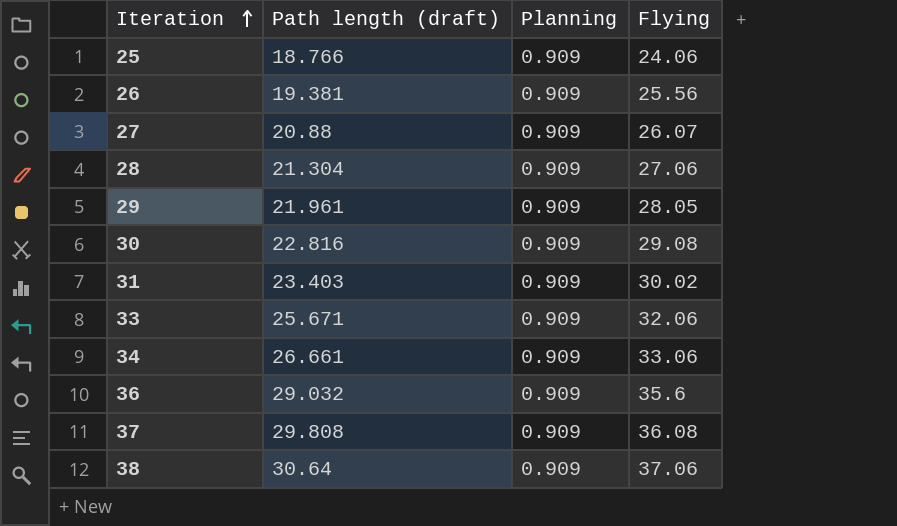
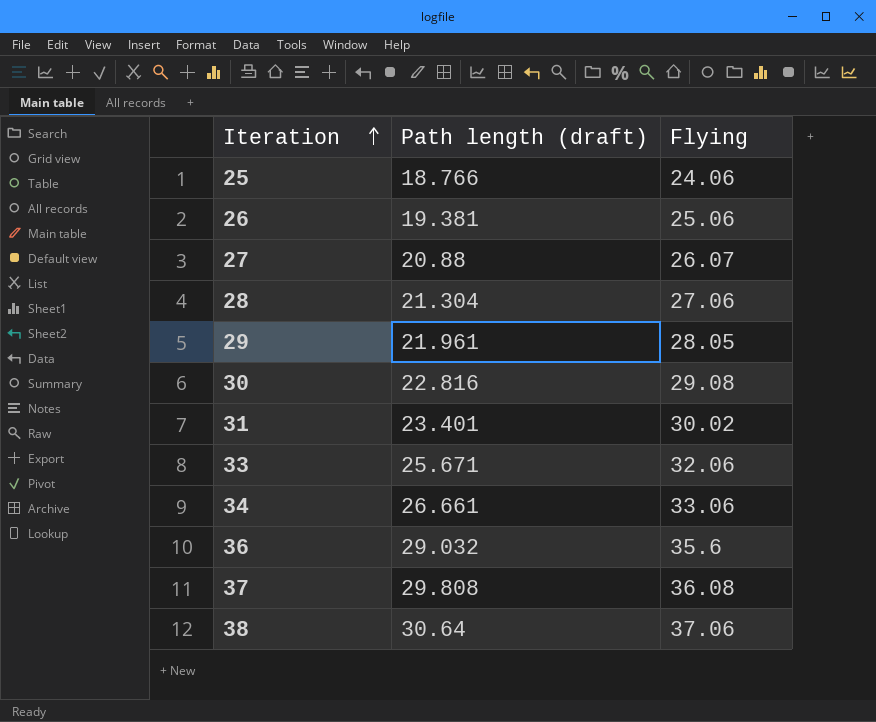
column Planning | position: 3 -> none
26 | Flying: 25.56 -> 25.06
31 | Path length (draft): 23.403 -> 23.401

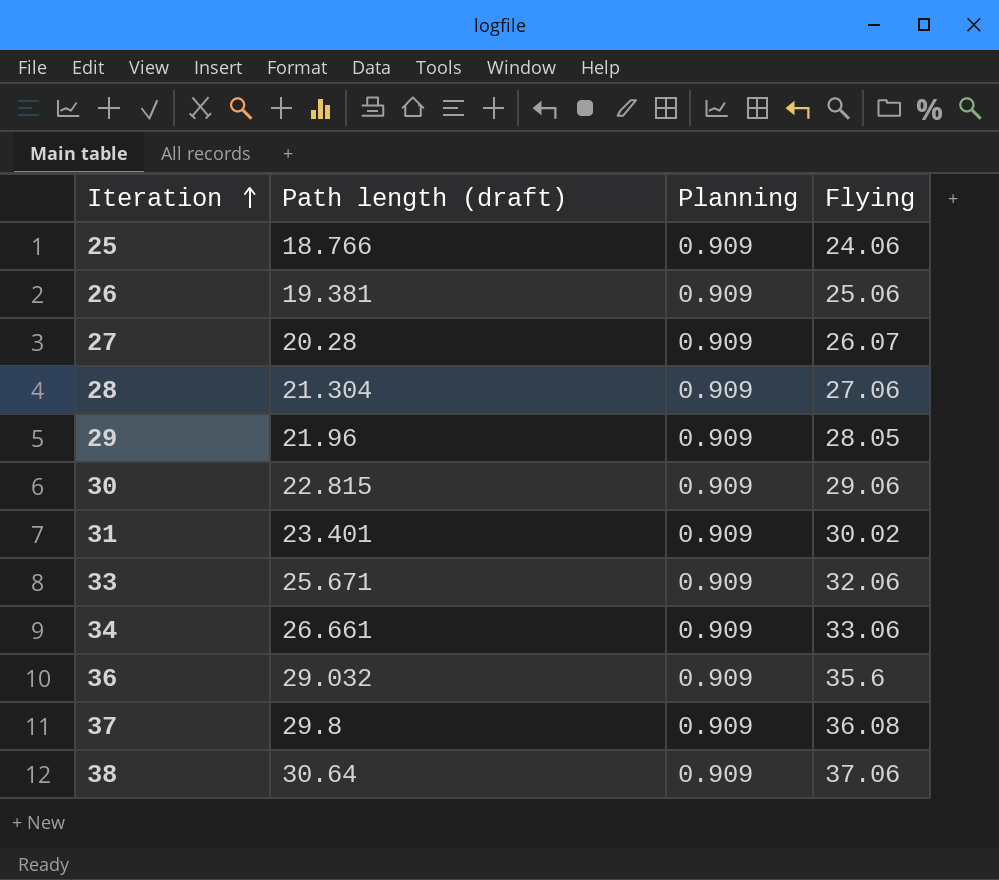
column Planning | position: none -> 3
27 | Path length (draft): 20.88 -> 20.28
29 | Path length (draft): 21.961 -> 21.96
30 | Path length (draft): 22.816 -> 22.815
30 | Flying: 29.08 -> 29.06
37 | Path length (draft): 29.808 -> 29.8

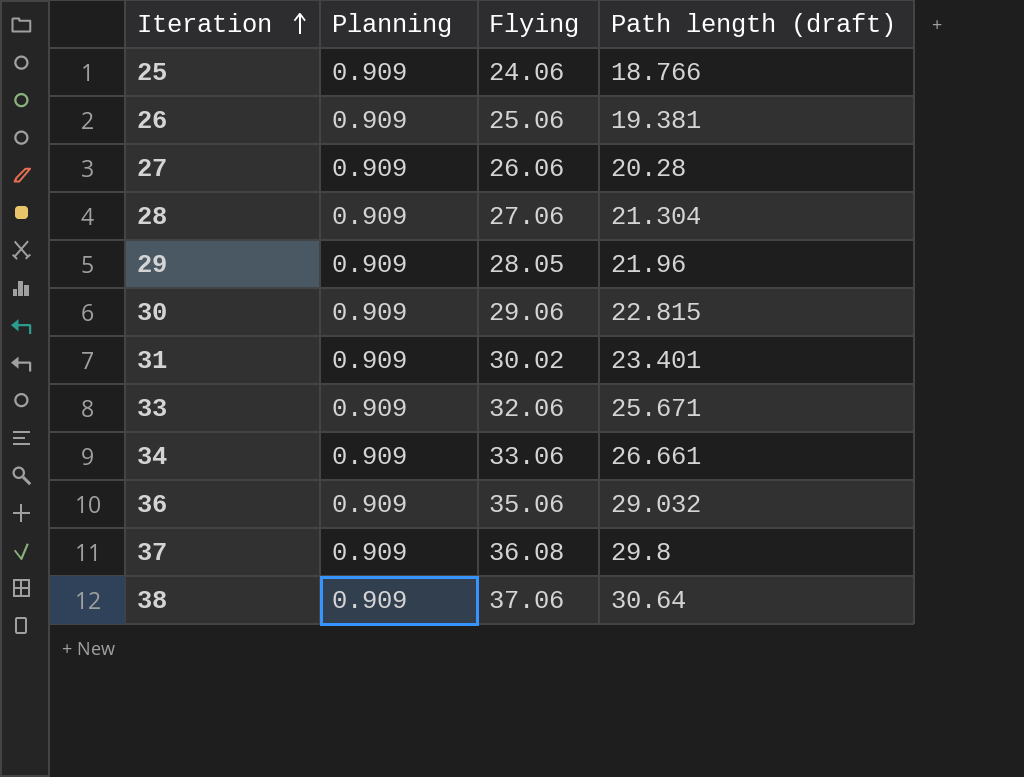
column Path length (draft) | position: 2 -> 4
27 | Flying: 26.07 -> 26.06
36 | Flying: 35.6 -> 35.06

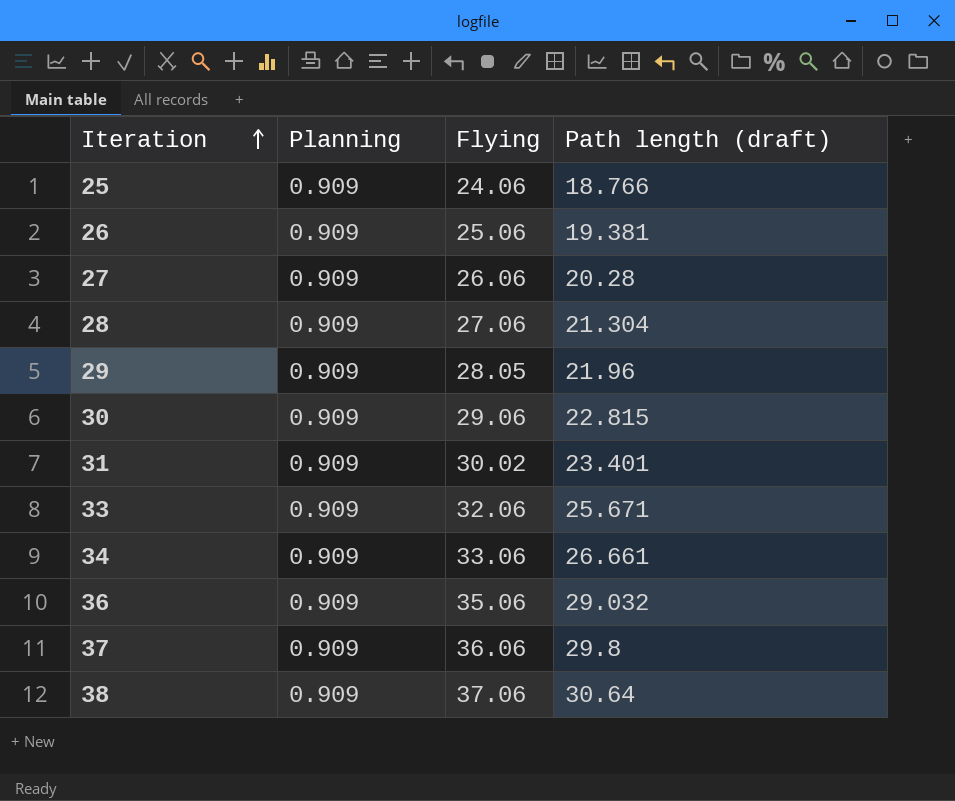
37 | Flying: 36.08 -> 36.06

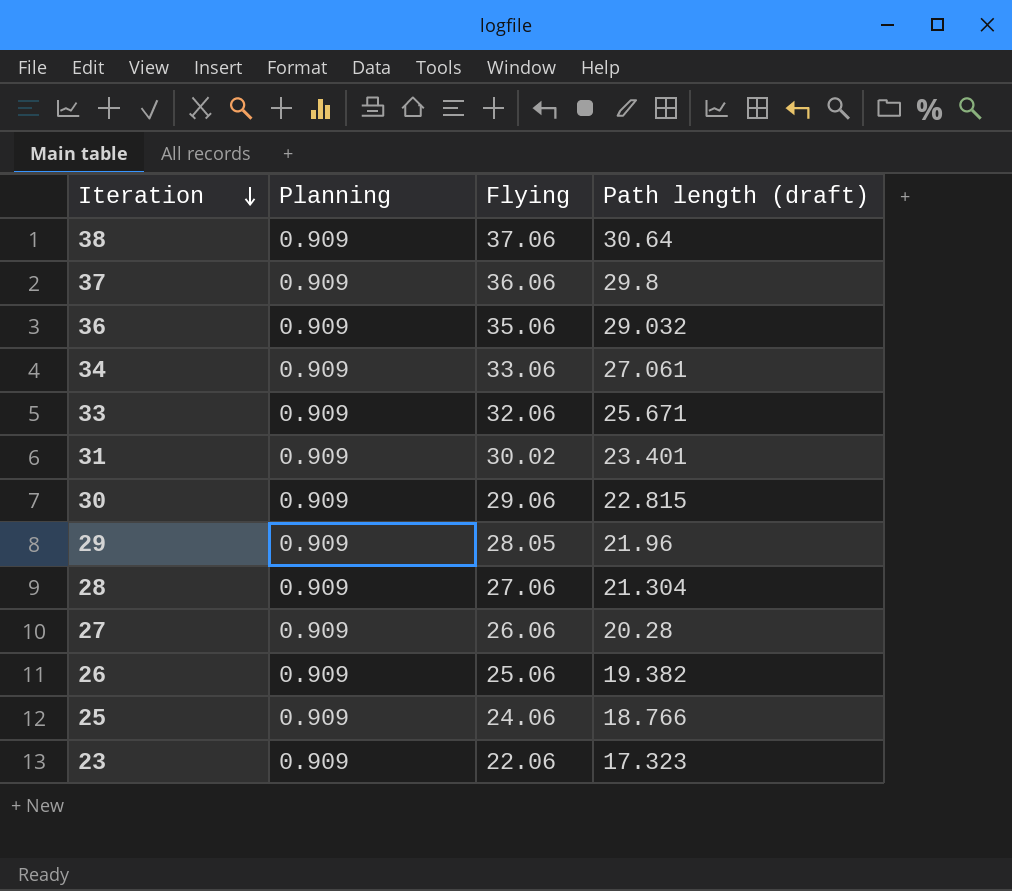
row order: Iteration ascending -> Iteration descending
34 | Path length (draft): 26.661 -> 27.061
26 | Path length (draft): 19.381 -> 19.382
row 23: none -> 0.909 | 22.06 | 17.323

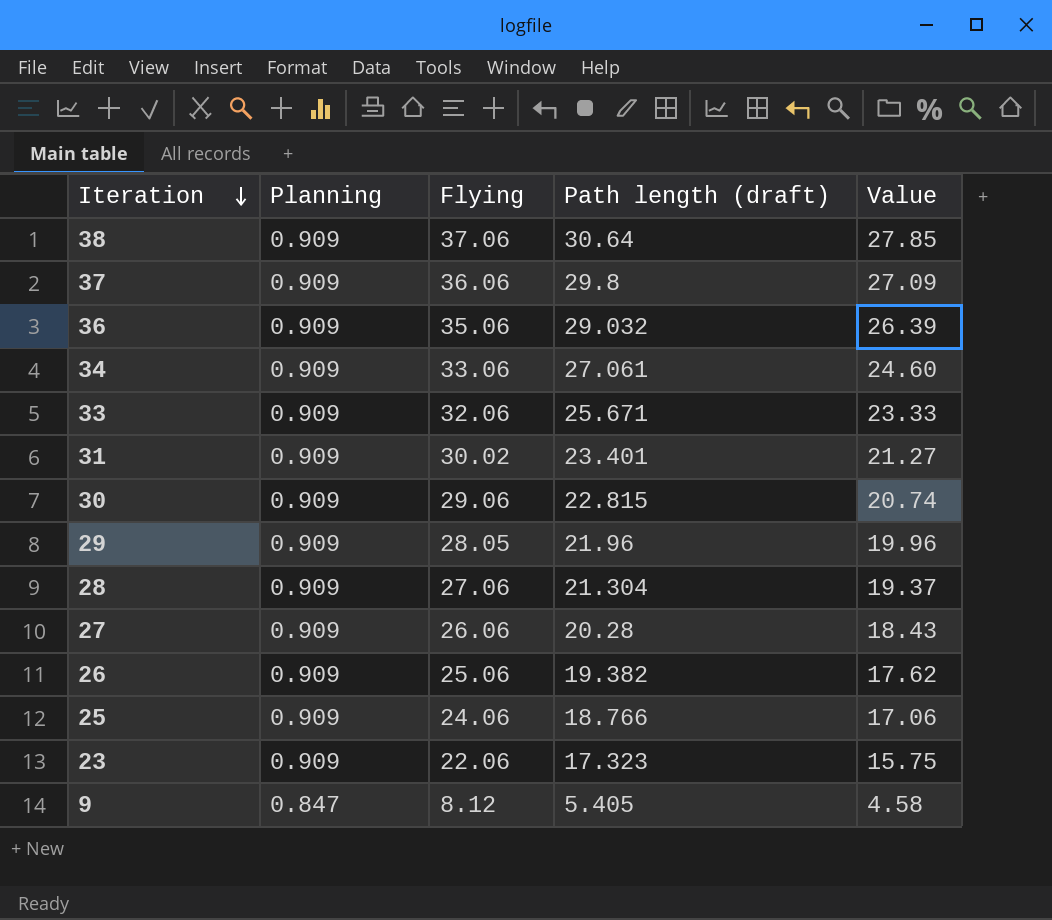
column Value | formula: none -> [Planning] * [Path length (draft)]
row 9: none -> 0.847 | 8.12 | 5.405 | 4.58

